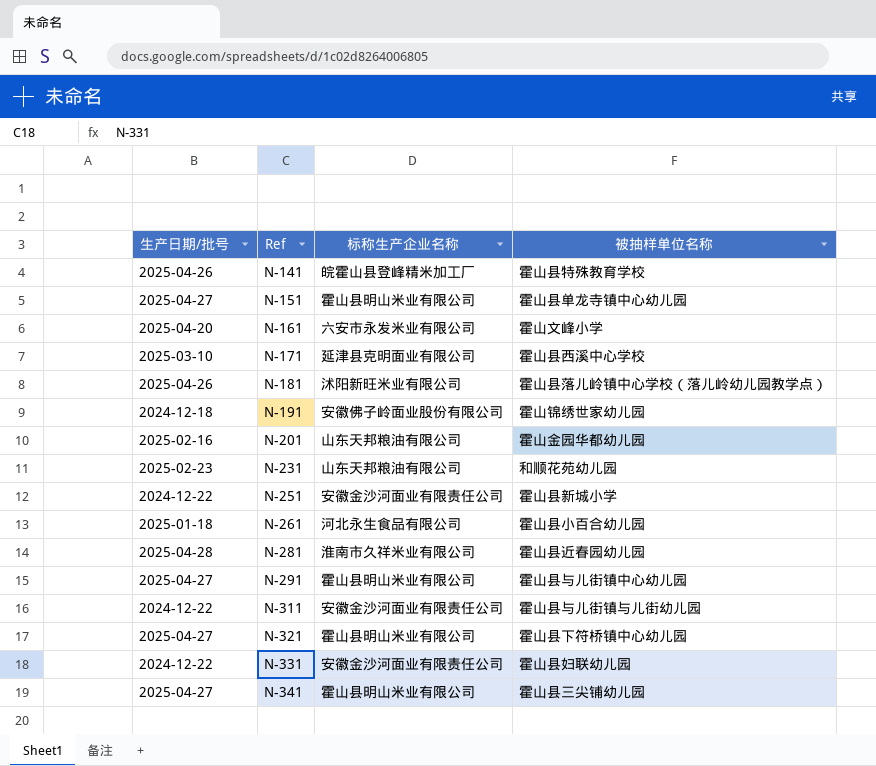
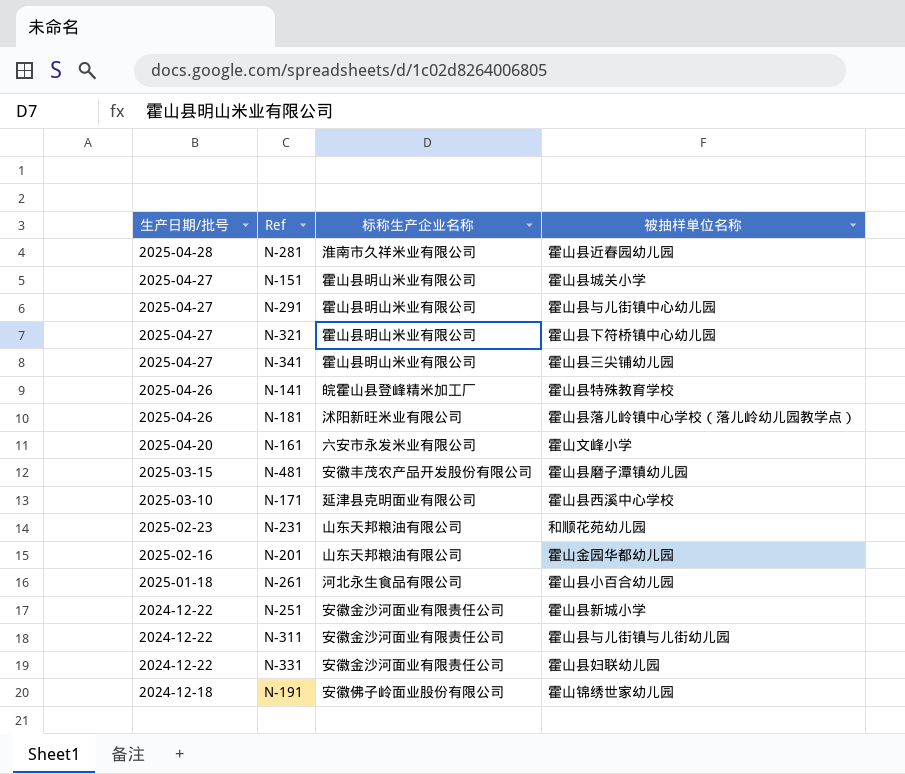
row order: Ref ascending -> 生产日期/批号 descending
N-151 | 被抽样单位名称: 霍山县单龙寺镇中心幼儿园 -> 霍山县城关小学
row N-481: none -> 2025-03-15 | 安徽丰茂农产品开发股份有限公司 | 霍山县磨子潭镇幼儿园

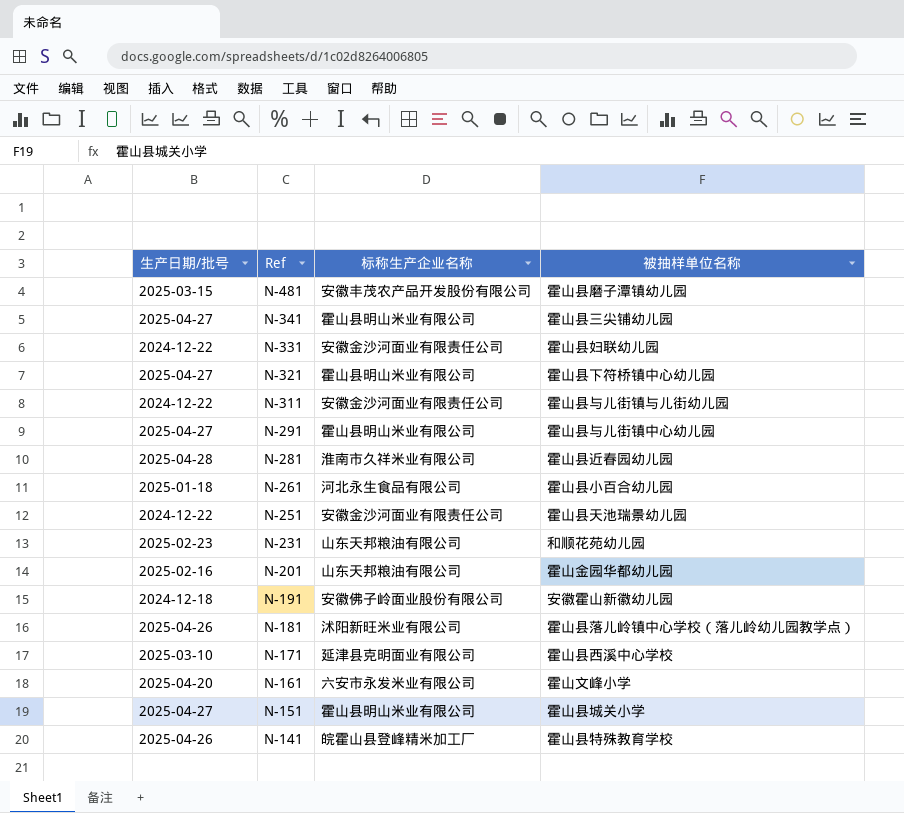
row order: 生产日期/批号 descending -> Ref descending
N-251 | 被抽样单位名称: 霍山县新城小学 -> 霍山县天池瑞景幼儿园
N-191 | 被抽样单位名称: 霍山锦绣世家幼儿园 -> 安徽霍山新徽幼儿园

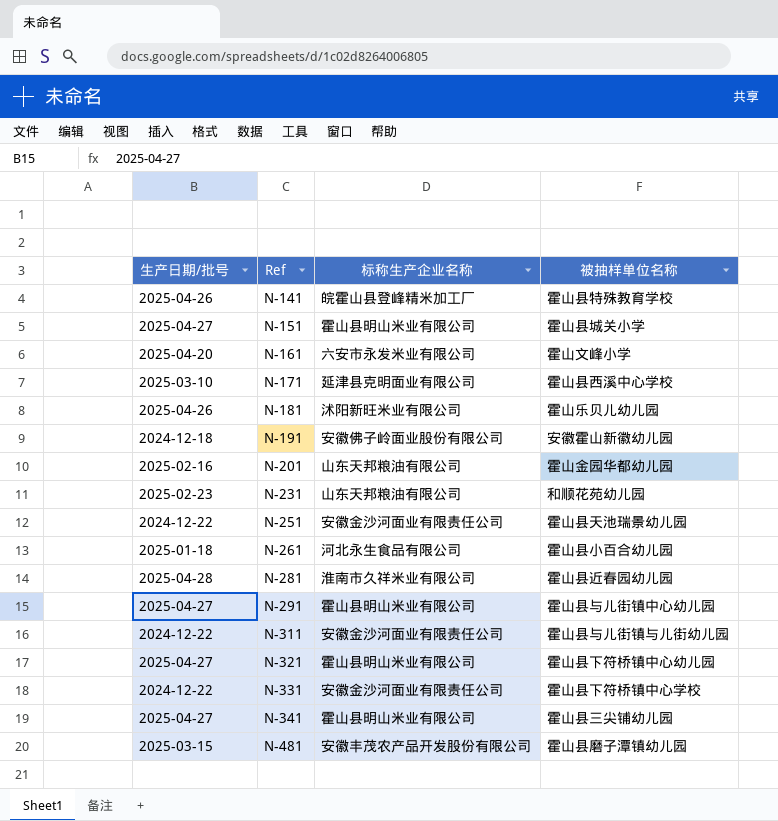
row order: Ref descending -> Ref ascending
N-181 | 被抽样单位名称: 霍山县落儿岭镇中心学校（落儿岭幼儿园教学点） -> 霍山乐贝儿幼儿园
N-331 | 被抽样单位名称: 霍山县妇联幼儿园 -> 霍山县下符桥镇中心学校

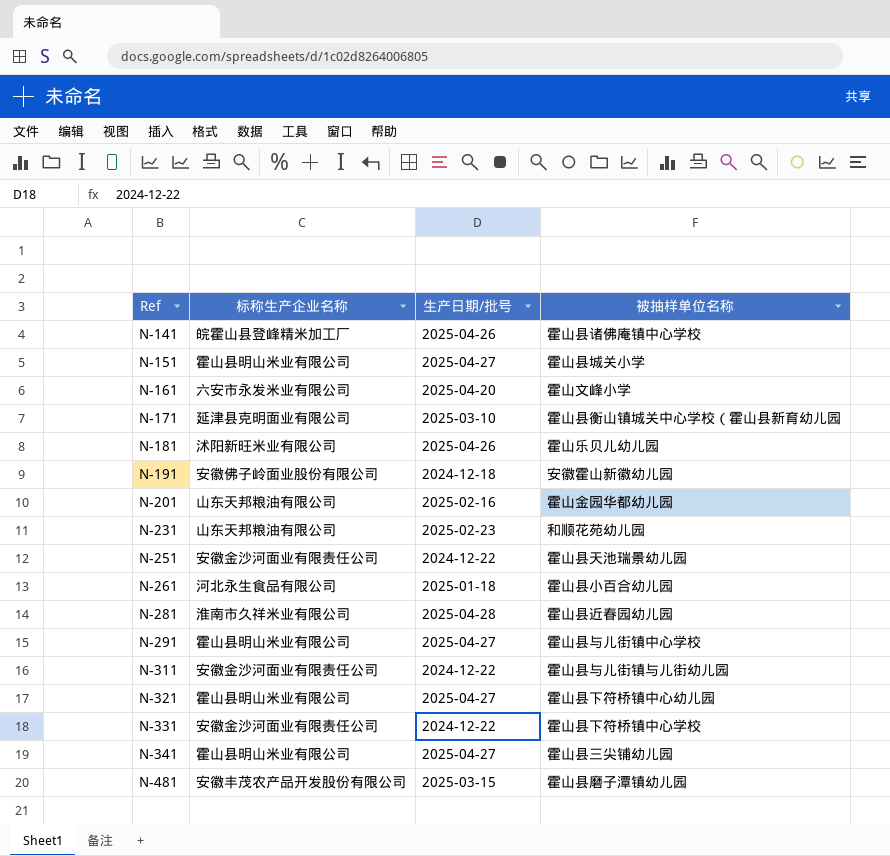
column 生产日期/批号 | position: 1 -> 3
N-141 | 被抽样单位名称: 霍山县特殊教育学校 -> 霍山县诸佛庵镇中心学校
N-171 | 被抽样单位名称: 霍山县西溪中心学校 -> 霍山县衡山镇城关中心学校（霍山县新育幼儿园
N-291 | 被抽样单位名称: 霍山县与儿街镇中心幼儿园 -> 霍山县与儿街镇中心学校

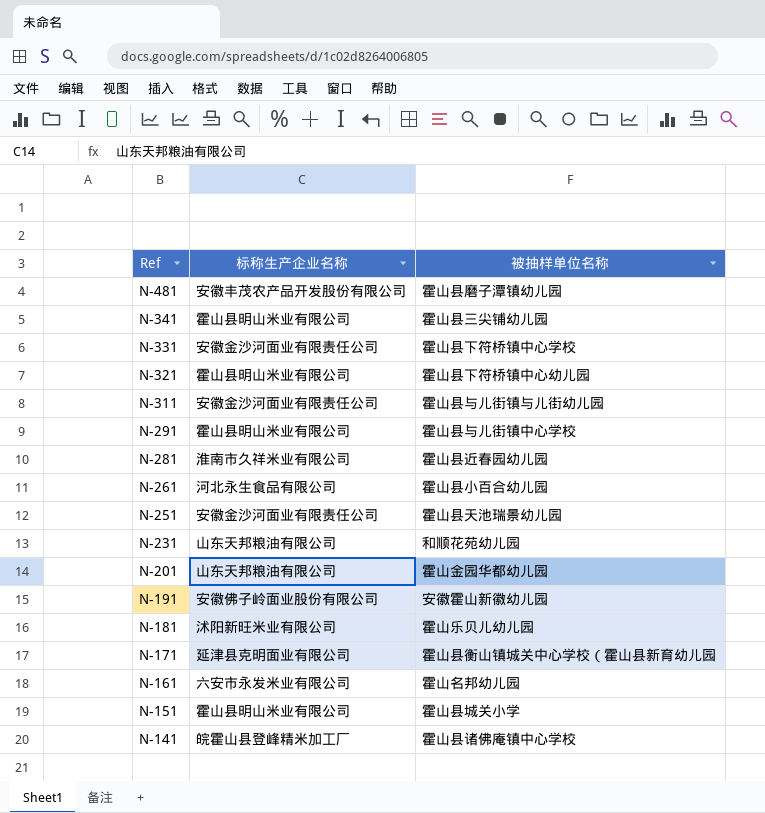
row order: Ref ascending -> Ref descending
column 生产日期/批号 | position: 3 -> none
N-161 | 被抽样单位名称: 霍山文峰小学 -> 霍山名邦幼儿园

